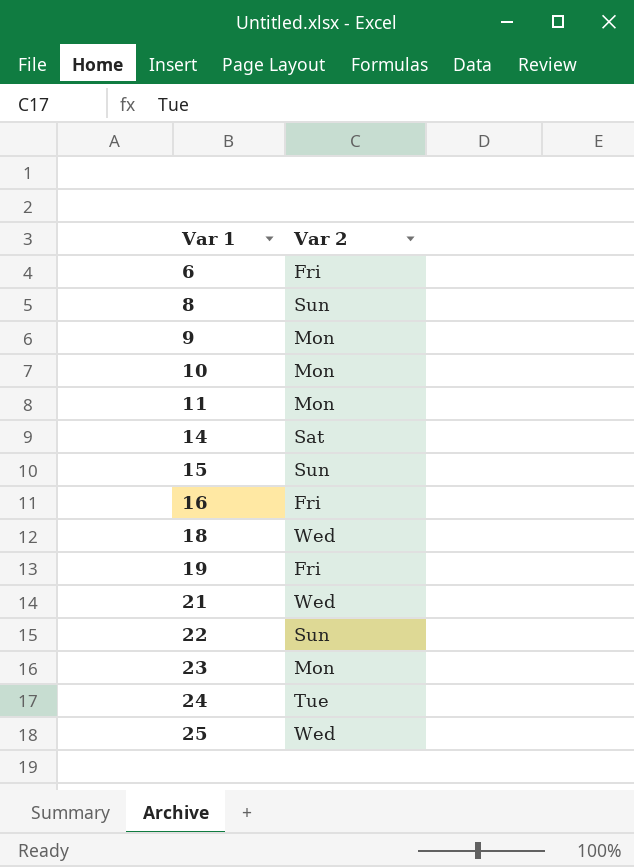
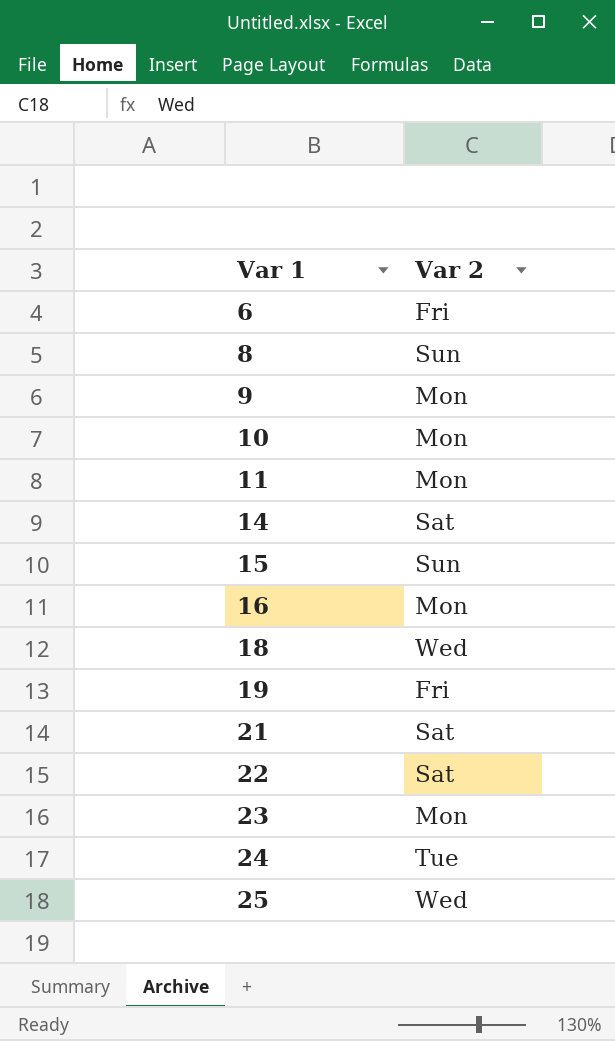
16 | Var 2: Fri -> Mon
21 | Var 2: Wed -> Sat
22 | Var 2: Sun -> Sat

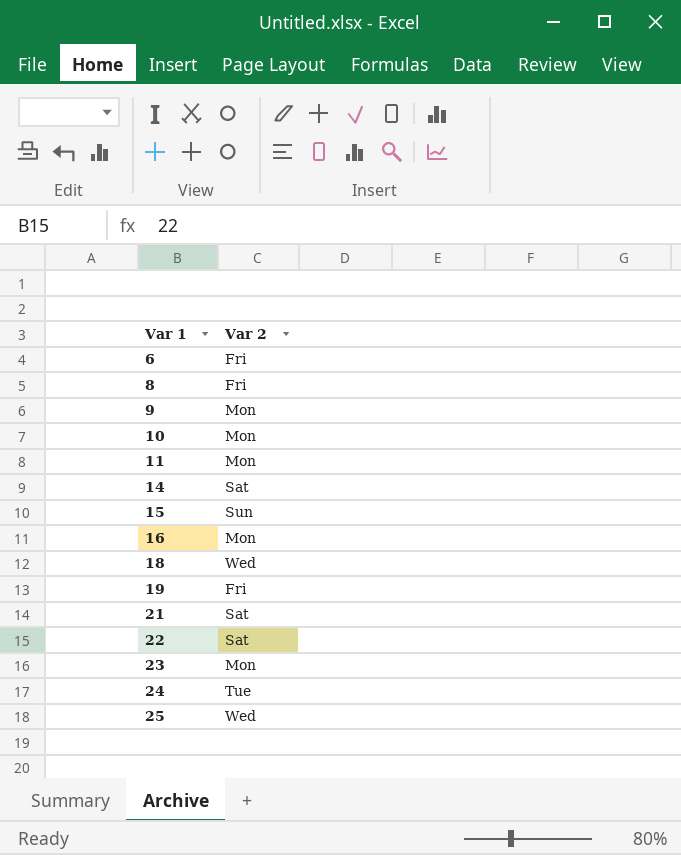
8 | Var 2: Sun -> Fri

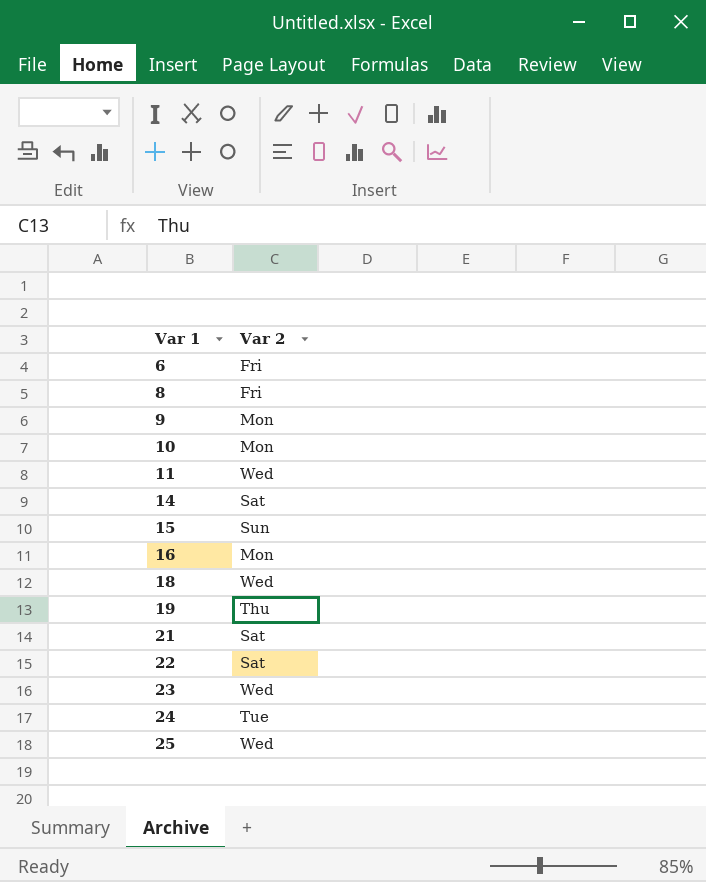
11 | Var 2: Mon -> Wed
19 | Var 2: Fri -> Thu
23 | Var 2: Mon -> Wed

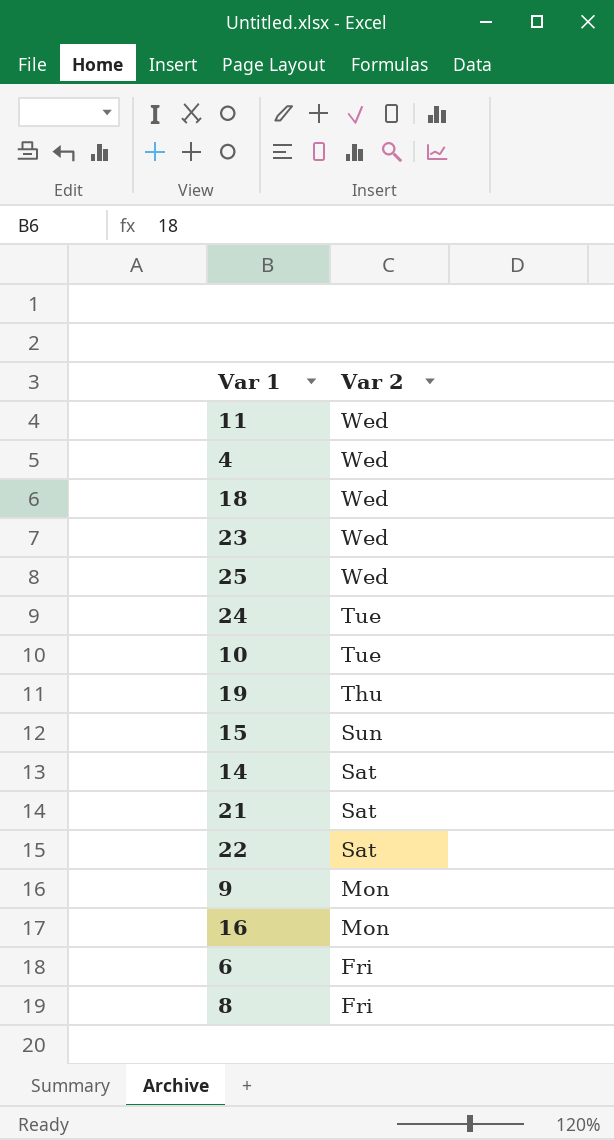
row order: Var 1 ascending -> Var 2 descending
row 4: none -> Wed
10 | Var 2: Mon -> Tue

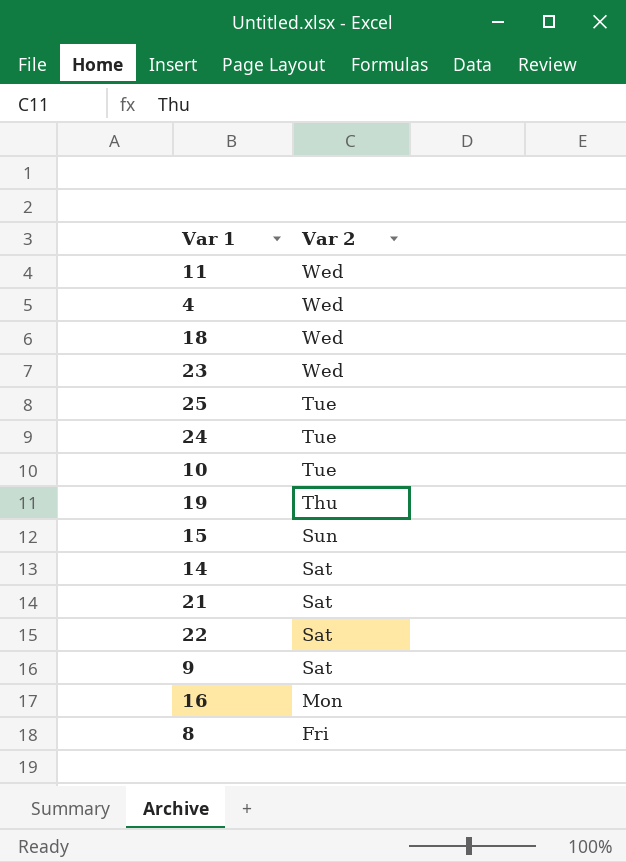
row 6: Fri -> none
25 | Var 2: Wed -> Tue
9 | Var 2: Mon -> Sat

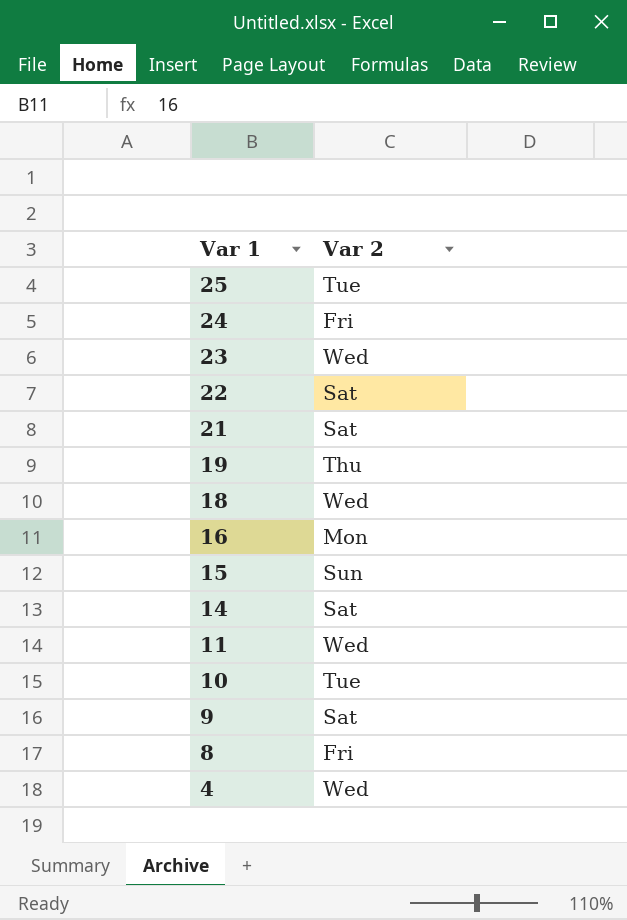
row order: Var 2 descending -> Var 1 descending
24 | Var 2: Tue -> Fri

